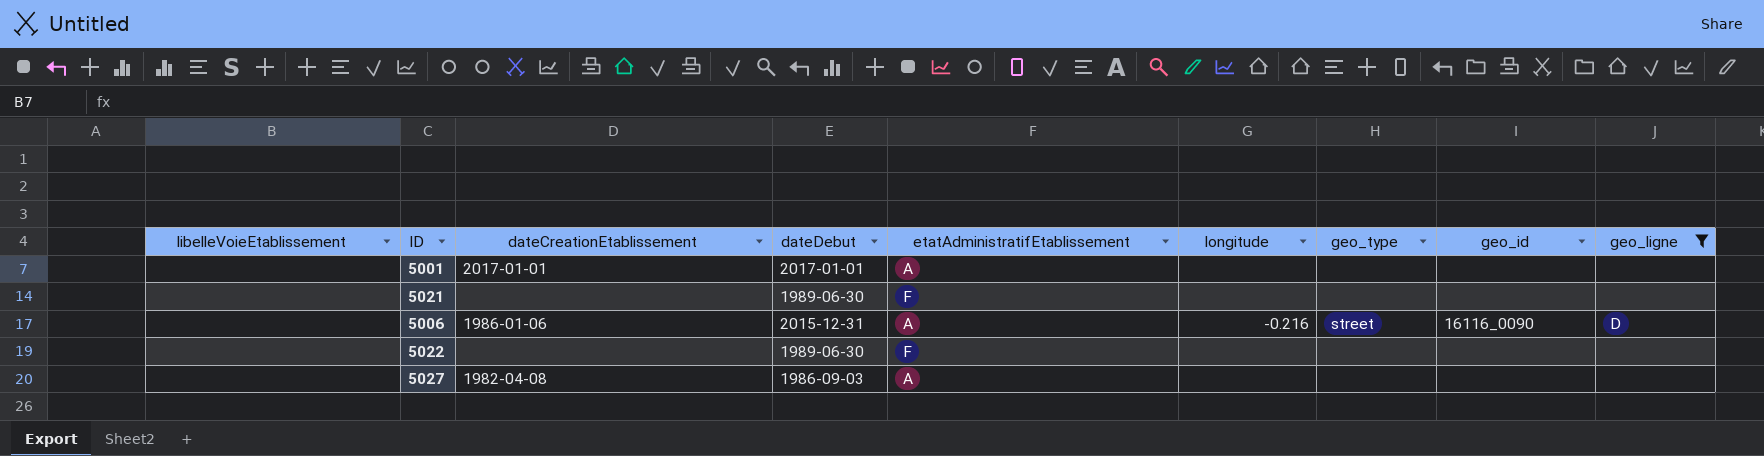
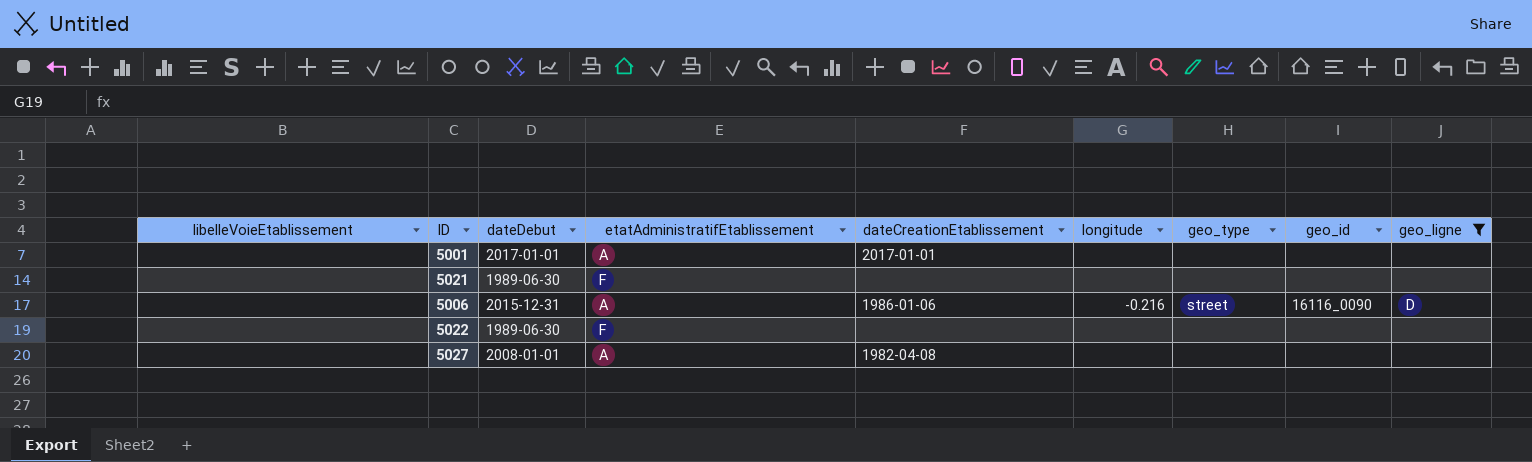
column dateCreationEtablissement | position: 3 -> 5
5027 | dateDebut: 1986-09-03 -> 2008-01-01

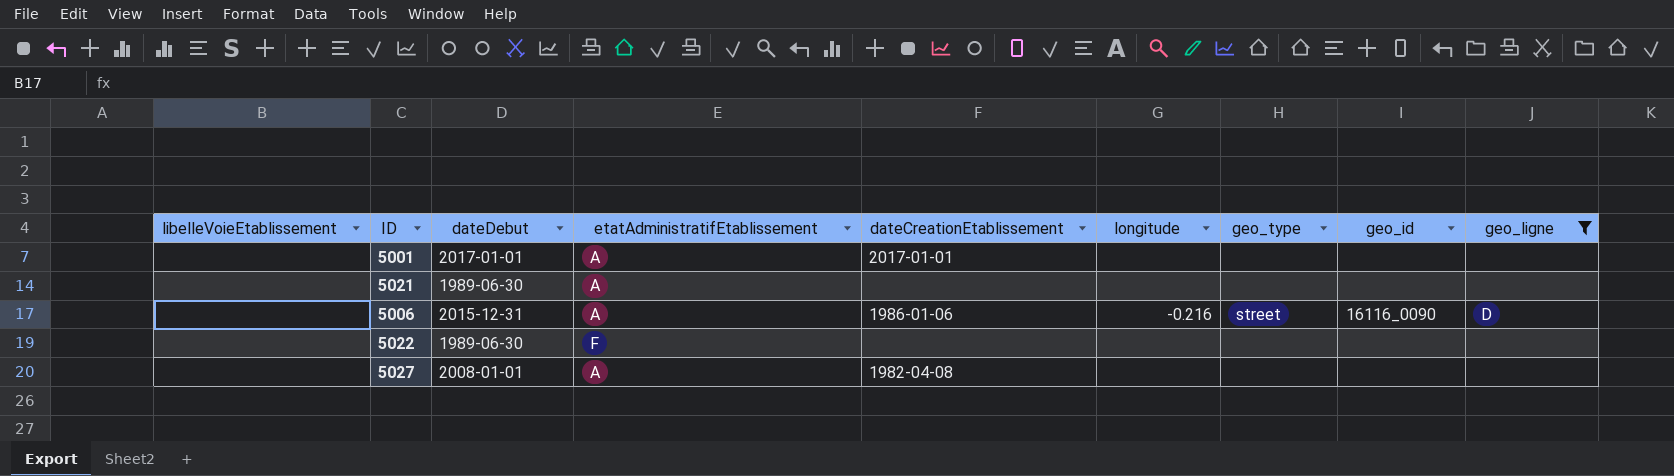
5021 | etatAdministratifEtablissement: F -> A

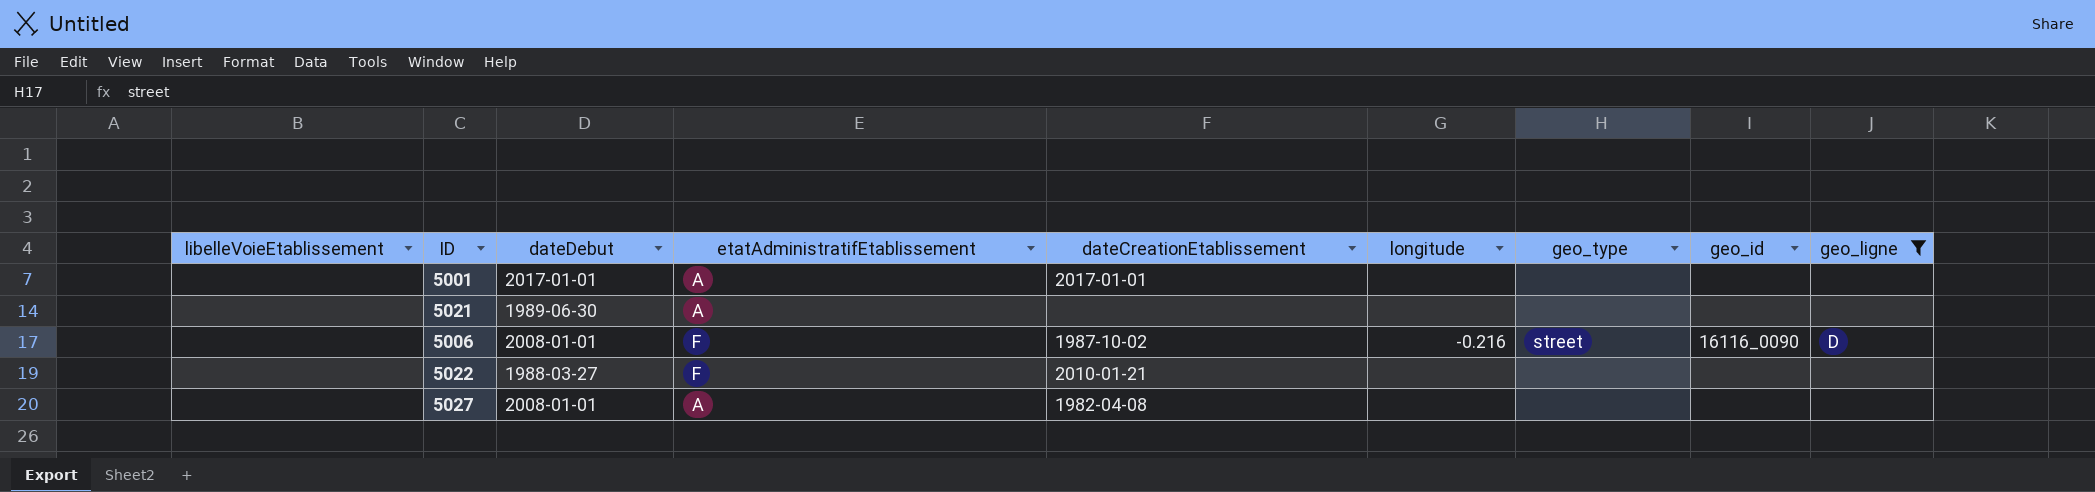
5006 | dateDebut: 2015-12-31 -> 2008-01-01
5006 | etatAdministratifEtablissement: A -> F
5006 | dateCreationEtablissement: 1986-01-06 -> 1987-10-02
5022 | dateDebut: 1989-06-30 -> 1988-03-27
5022 | dateCreationEtablissement: none -> 2010-01-21

